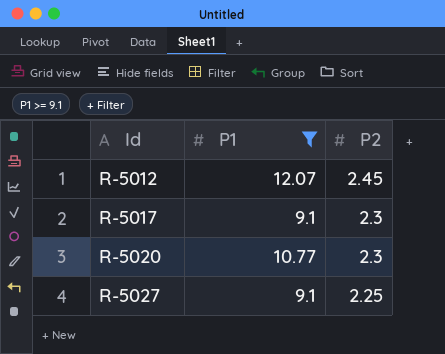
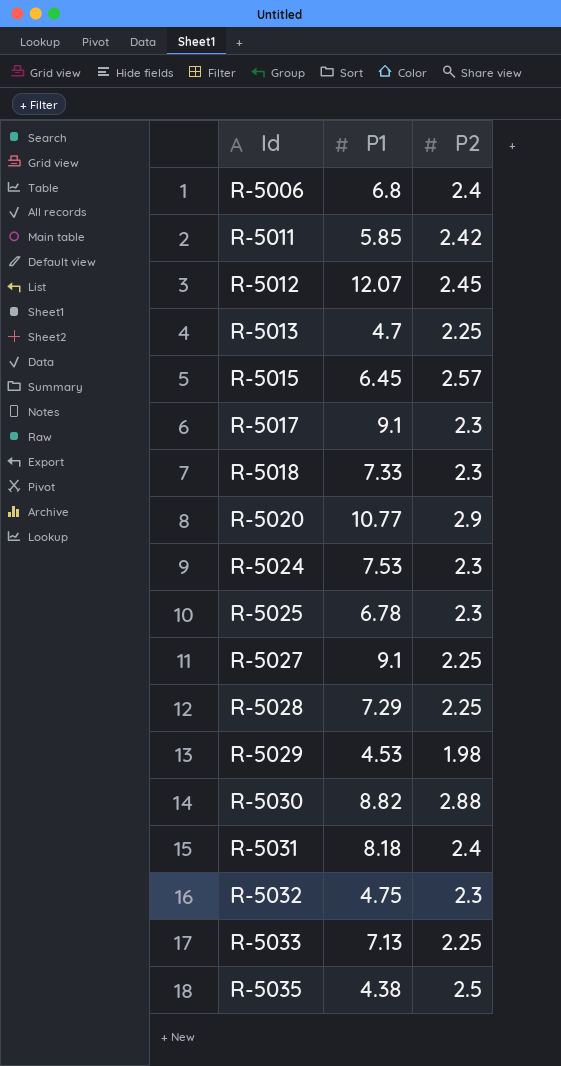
filter: P1 >= 9.1 -> none
R-5020 | P2: 2.3 -> 2.9

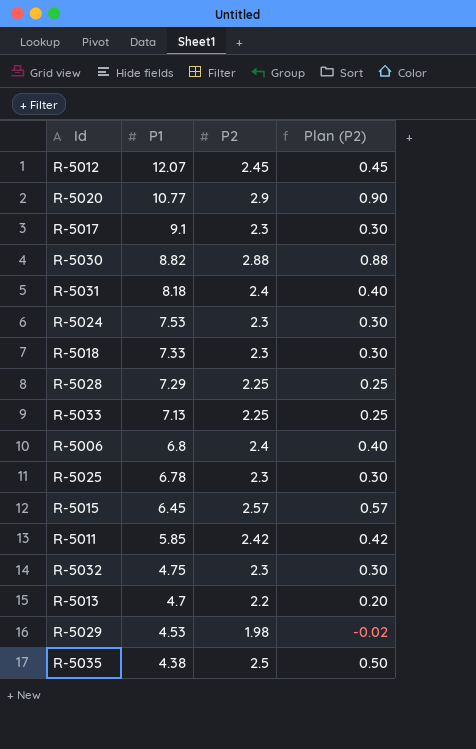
row order: Id ascending -> P1 descending
column Plan (P2) | formula: none -> [P2] - 2
row R-5027: 9.1 | 2.25 -> none
R-5013 | P2: 2.25 -> 2.2

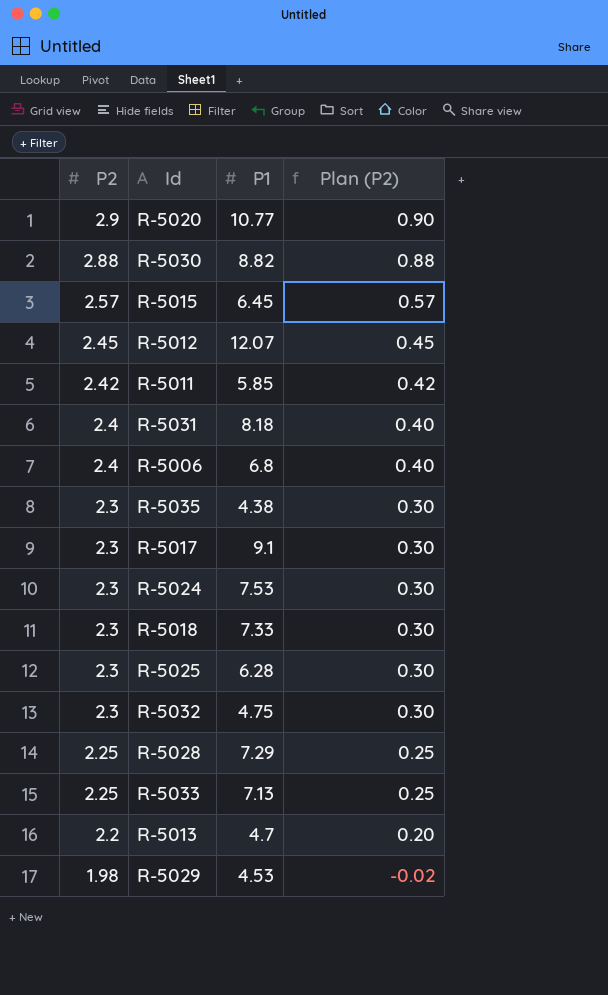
row order: P1 descending -> P2 descending
column P2 | position: 3 -> 1
R-5035 | P2: 2.5 -> 2.3
R-5035 | Plan (P2): 0.50 -> 0.30
R-5025 | P1: 6.78 -> 6.28

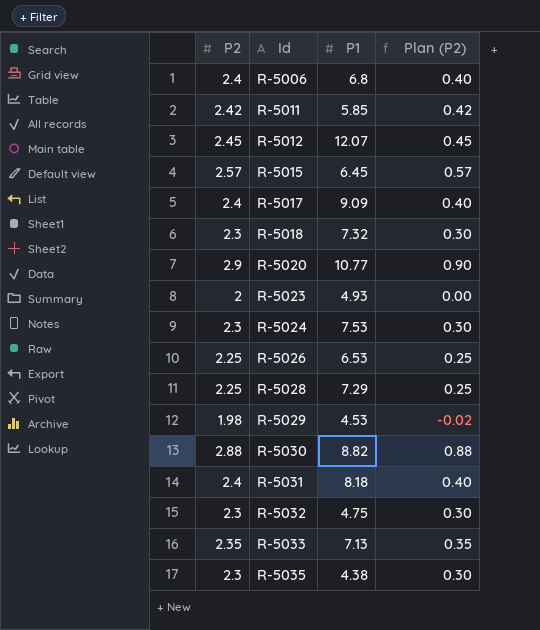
row order: P2 descending -> Id ascending
row R-5025: 2.3 | 6.28 | 0.30 -> none
row R-5013: 2.2 | 4.7 | 0.20 -> none
R-5017 | P2: 2.3 -> 2.4
R-5017 | P1: 9.1 -> 9.09
R-5017 | Plan (P2): 0.30 -> 0.40
R-5018 | P1: 7.33 -> 7.32
row R-5023: none -> 2 | 4.93 | 0.00
row R-5026: none -> 2.25 | 6.53 | 0.25
R-5033 | P2: 2.25 -> 2.35
R-5033 | Plan (P2): 0.25 -> 0.35

